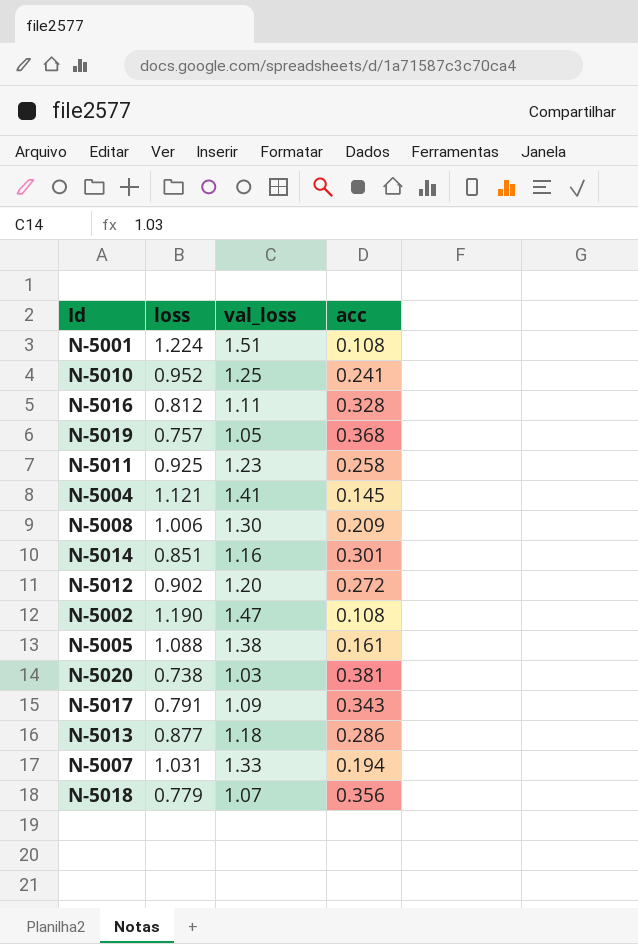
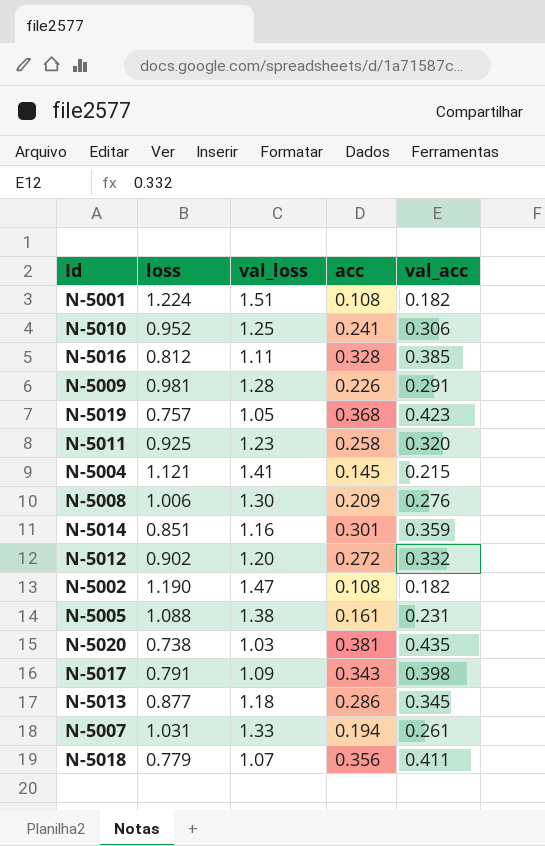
column val_acc | position: none -> 5
row N-5009: none -> 0.981 | 1.28 | 0.226 | 0.291

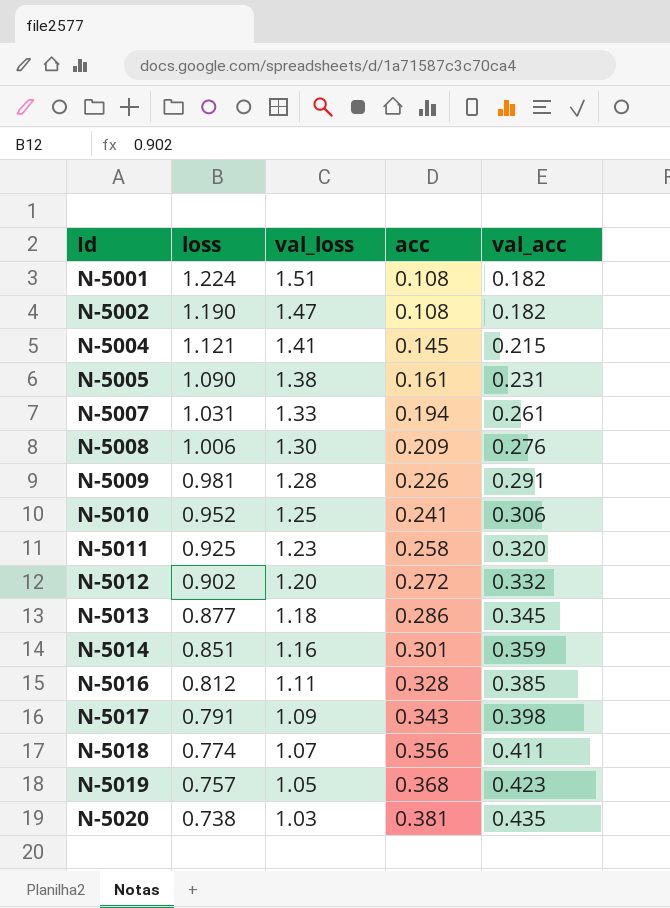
row order: none -> Id ascending
N-5005 | loss: 1.088 -> 1.090
N-5018 | loss: 0.779 -> 0.774

